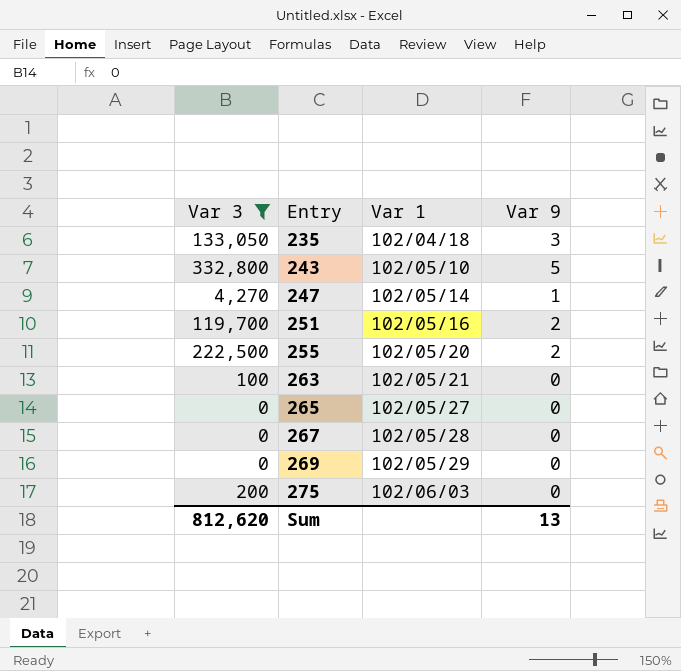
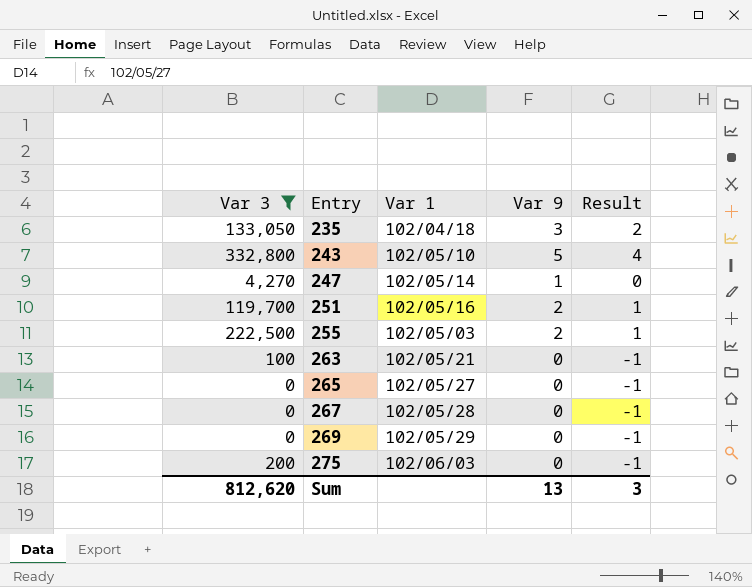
column Result | formula: none -> [Var 9] - 1
255 | Var 1: 102/05/20 -> 102/05/03

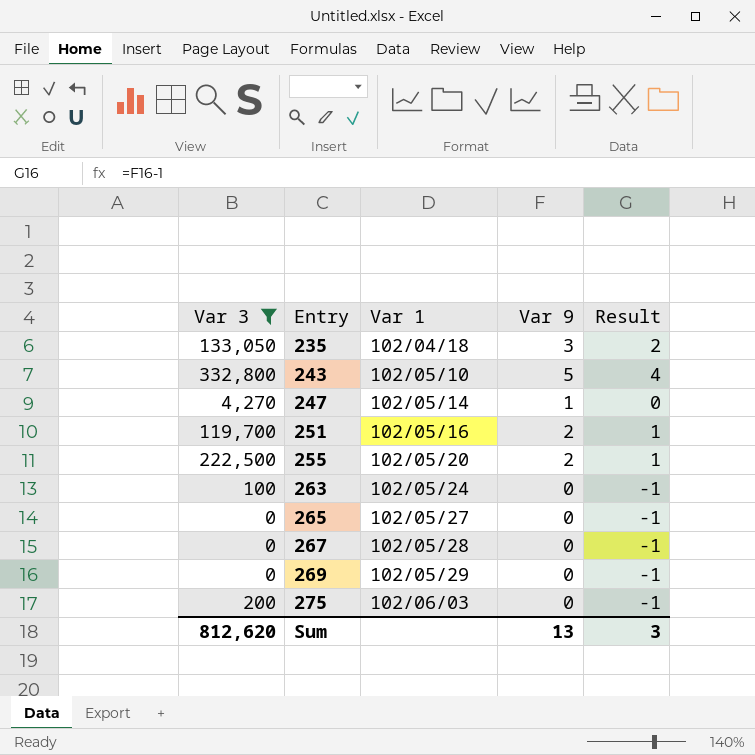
255 | Var 1: 102/05/03 -> 102/05/20
263 | Var 1: 102/05/21 -> 102/05/24

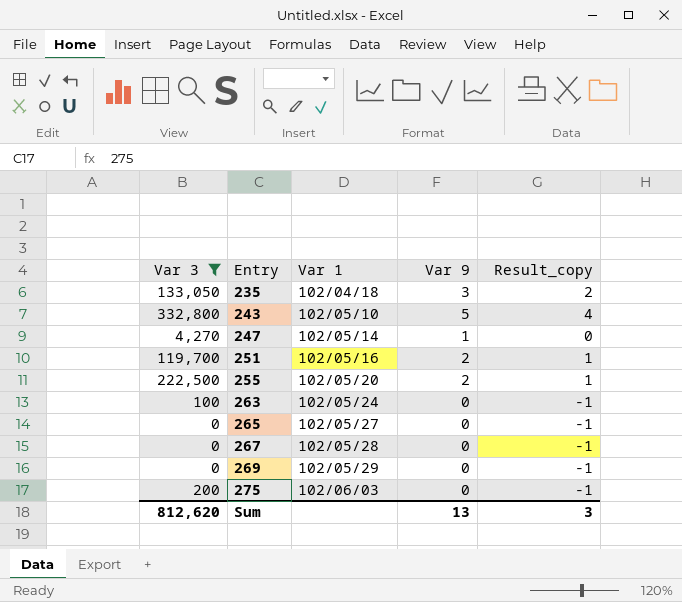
column name: Result -> Result_copy

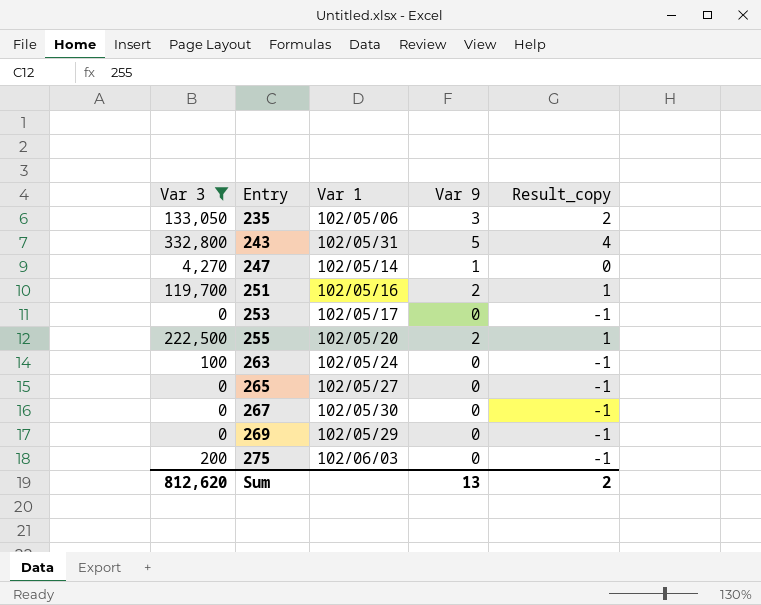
235 | Var 1: 102/04/18 -> 102/05/06
243 | Var 1: 102/05/10 -> 102/05/31
row 253: none -> 0 | 102/05/17 | 0 | -1
267 | Var 1: 102/05/28 -> 102/05/30
Sum | Result_copy: 3 -> 2

